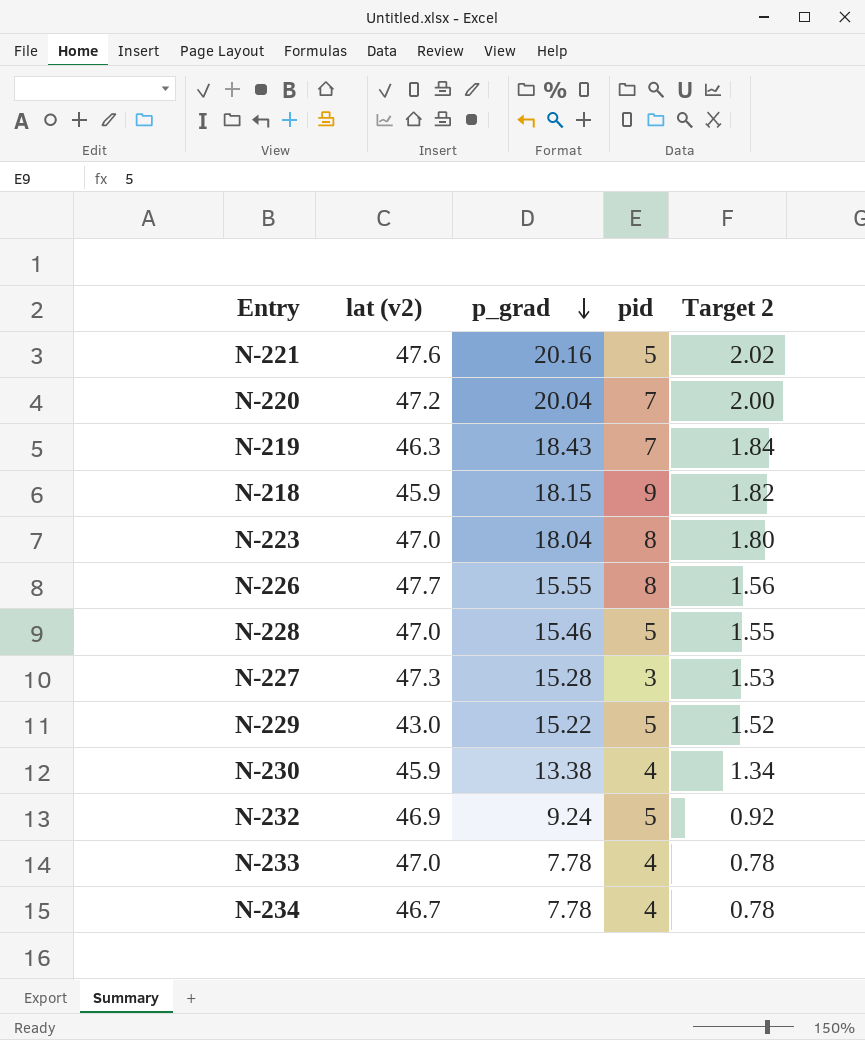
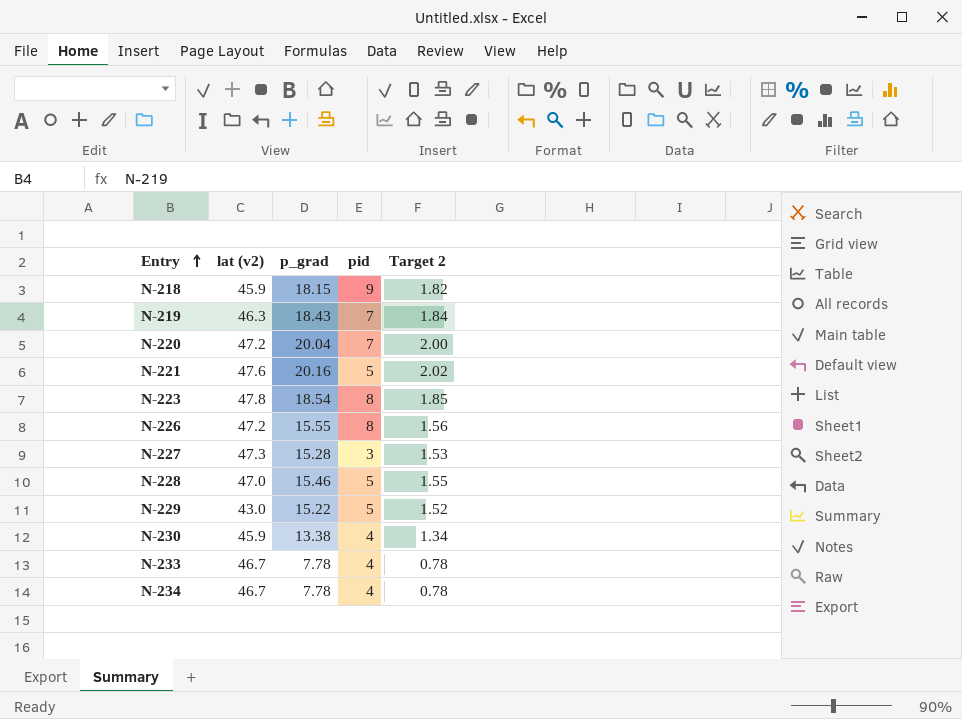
row order: p_grad descending -> Entry ascending
row N-232: 46.9 | 9.24 | 5 | 0.92 -> none
N-223 | lat (v2): 47.0 -> 47.8
N-223 | p_grad: 18.04 -> 18.54
N-223 | Target 2: 1.80 -> 1.85
N-226 | lat (v2): 47.7 -> 47.2
N-233 | lat (v2): 47.0 -> 46.7

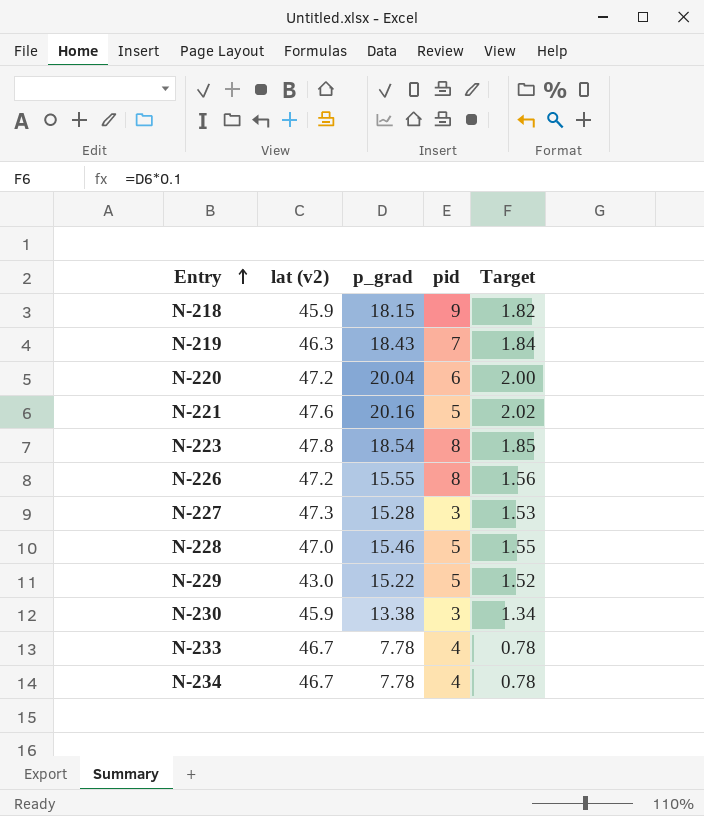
column name: Target 2 -> Target
N-220 | pid: 7 -> 6
N-230 | pid: 4 -> 3

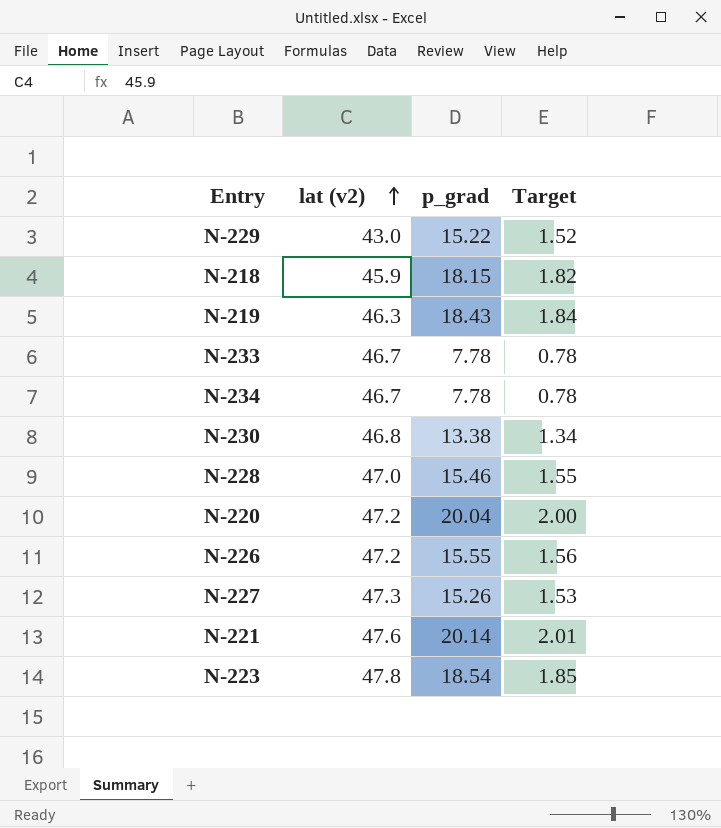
row order: Entry ascending -> lat (v2) ascending
column pid | position: 4 -> none
N-230 | lat (v2): 45.9 -> 46.8
N-227 | p_grad: 15.28 -> 15.26
N-221 | p_grad: 20.16 -> 20.14
N-221 | Target: 2.02 -> 2.01

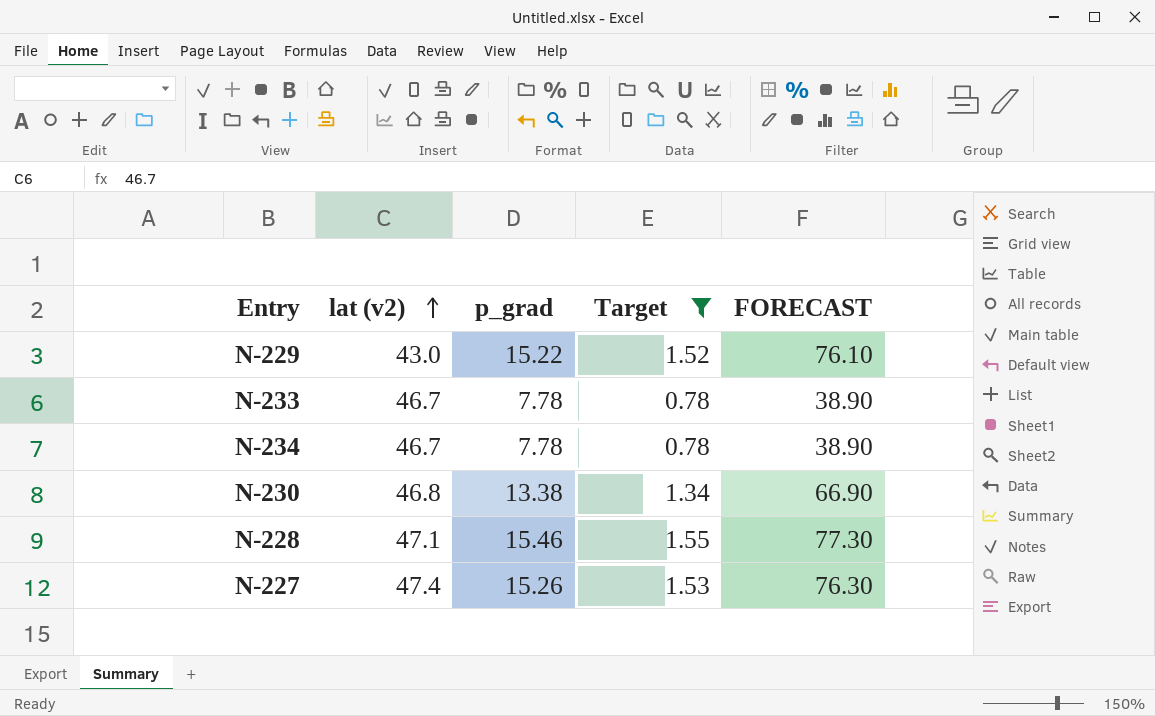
filter: none -> Target <= 1.55
column FORECAST | formula: none -> [p_grad] * 5
N-228 | lat (v2): 47.0 -> 47.1
N-227 | lat (v2): 47.3 -> 47.4

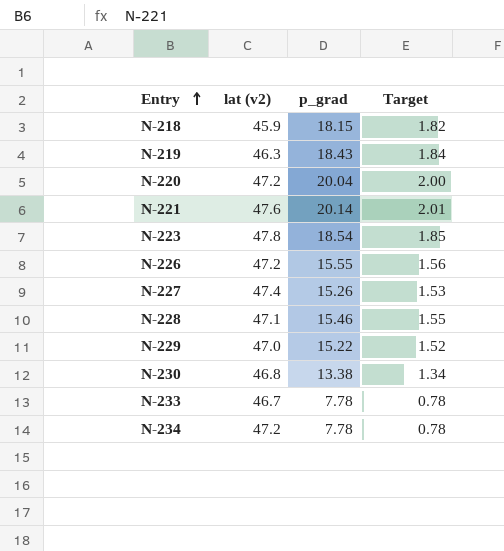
filter: Target <= 1.55 -> none
row order: lat (v2) ascending -> Entry ascending
column FORECAST | formula: [p_grad] * 5 -> none
N-229 | lat (v2): 43.0 -> 47.0
N-234 | lat (v2): 46.7 -> 47.2

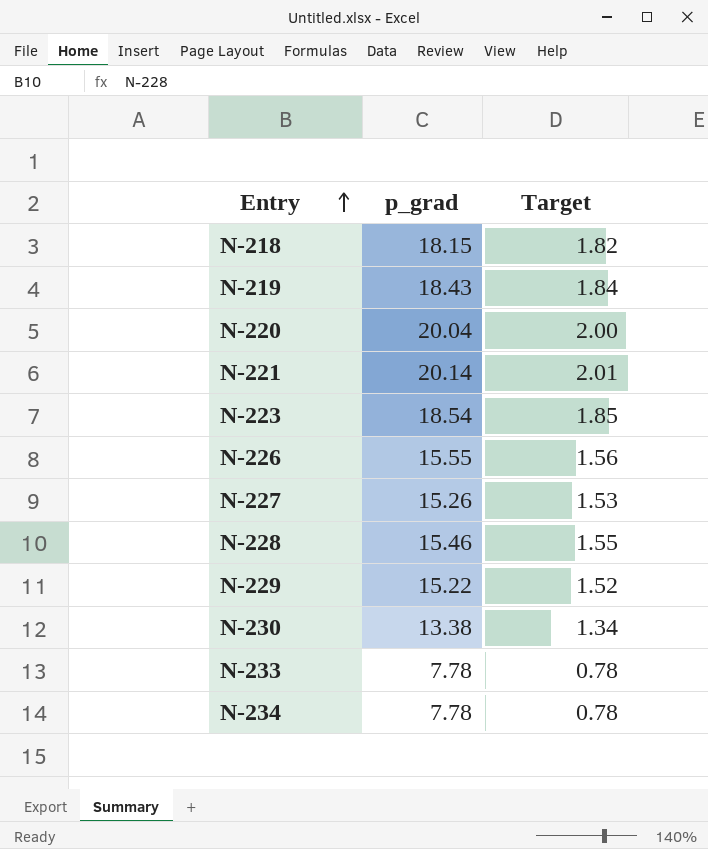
column lat (v2) | position: 2 -> none

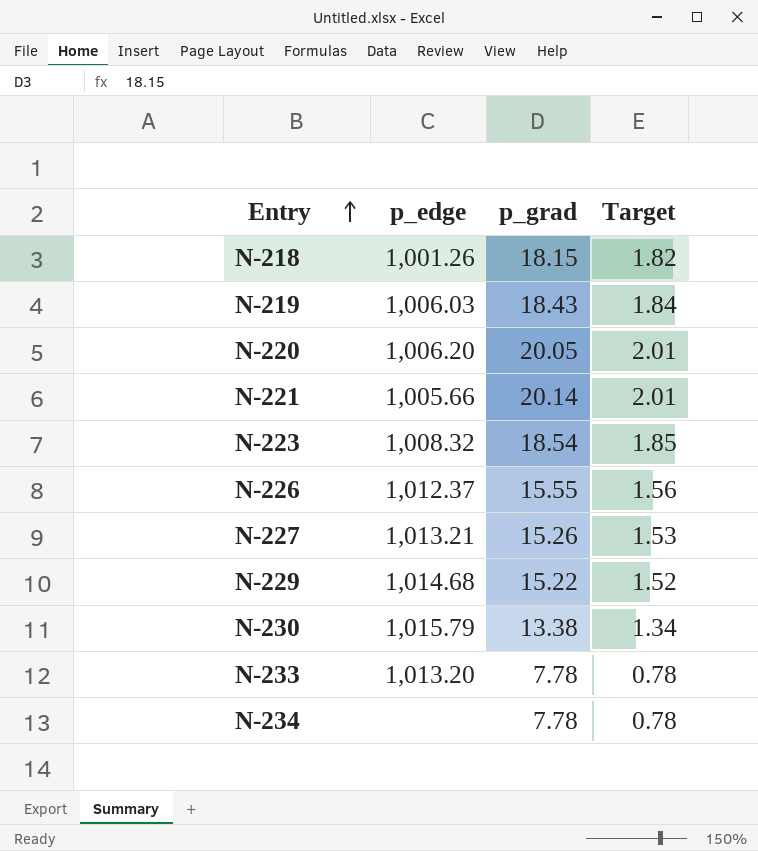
column p_edge | position: none -> 2
row N-228: 15.46 | 1.55 -> none
N-220 | p_grad: 20.04 -> 20.05
N-220 | Target: 2.00 -> 2.01

